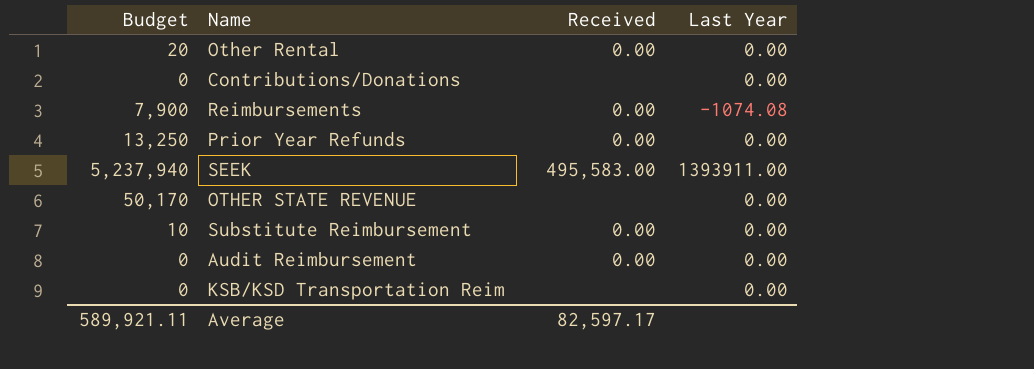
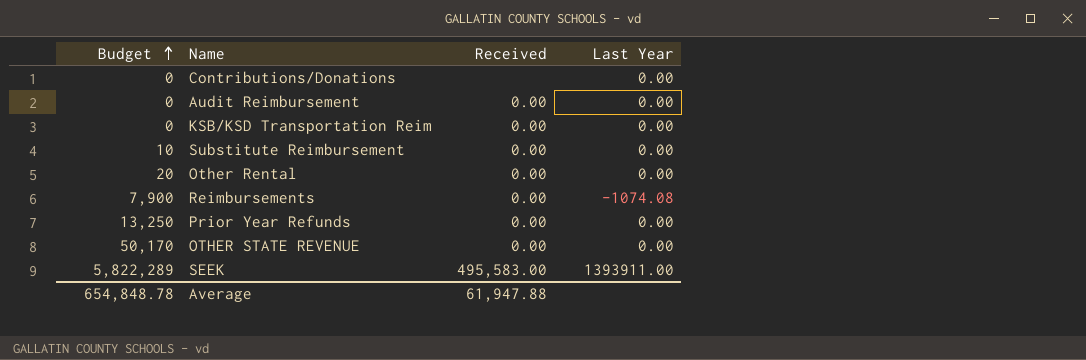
row order: none -> Budget ascending
KSB/KSD Transportation Reim | Received: none -> 0.00
OTHER STATE REVENUE | Received: none -> 0.00
SEEK | Budget: 5,237,940 -> 5,822,289
Average | Budget: 589,921.11 -> 654,848.78
Average | Received: 82,597.17 -> 61,947.88

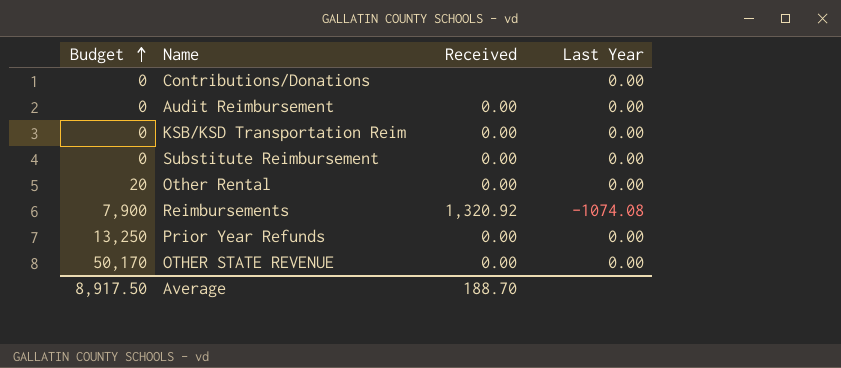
row SEEK: 5,822,289 | 495,583.00 | 1393911.00 -> none
Substitute Reimbursement | Budget: 10 -> 0
Reimbursements | Received: 0.00 -> 1,320.92
Average | Budget: 654,848.78 -> 8,917.50
Average | Received: 61,947.88 -> 188.70

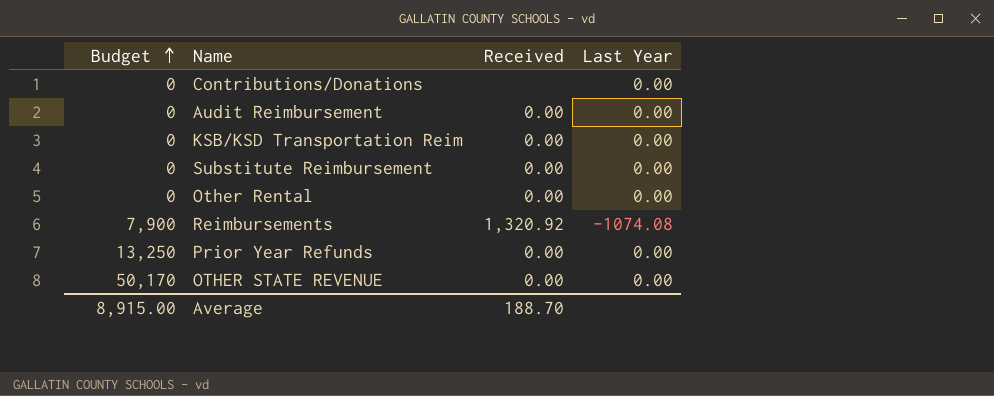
Other Rental | Budget: 20 -> 0
Average | Budget: 8,917.50 -> 8,915.00

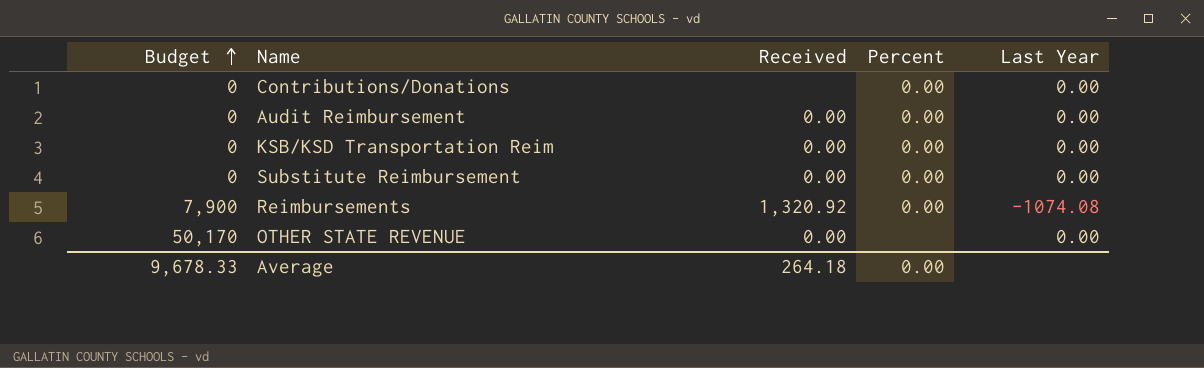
column Percent | position: none -> 4
row Other Rental: 0 | 0.00 | 0.00 -> none
row Prior Year Refunds: 13,250 | 0.00 | 0.00 -> none
Average | Budget: 8,915.00 -> 9,678.33
Average | Received: 188.70 -> 264.18

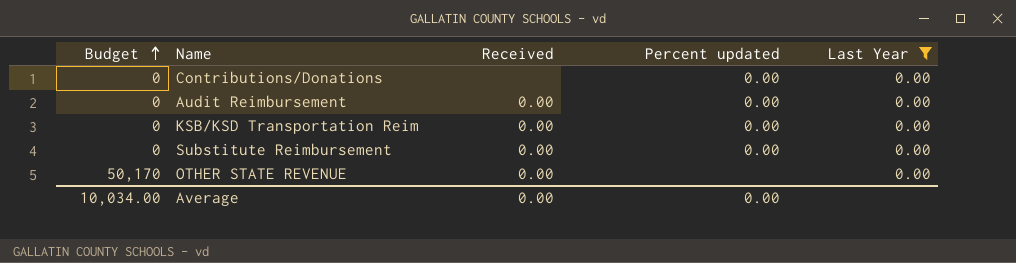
filter: none -> Last Year = 0.00
column name: Percent -> Percent updated
Average | Budget: 9,678.33 -> 10,034.00
Average | Received: 264.18 -> 0.00

